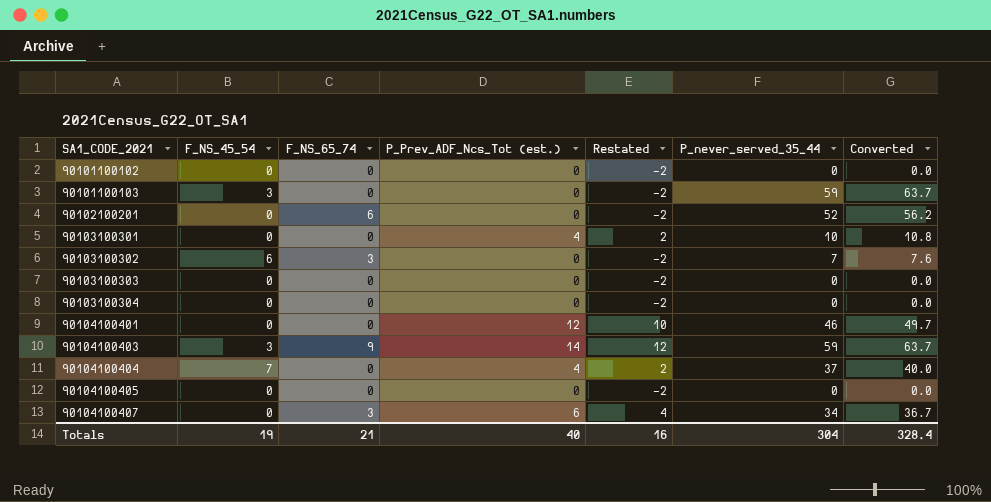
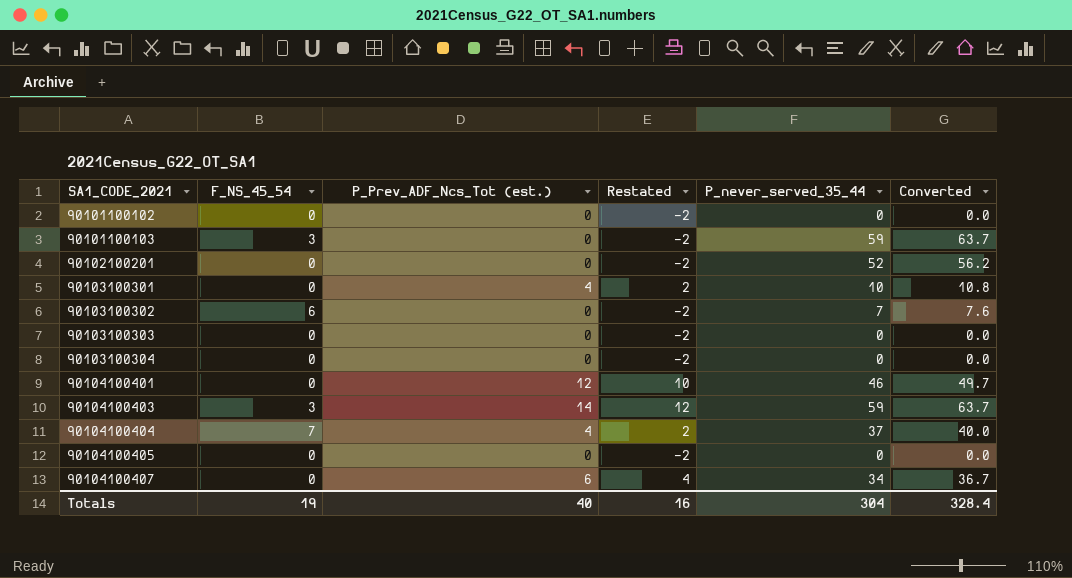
column F_NS_65_74 | position: 3 -> none

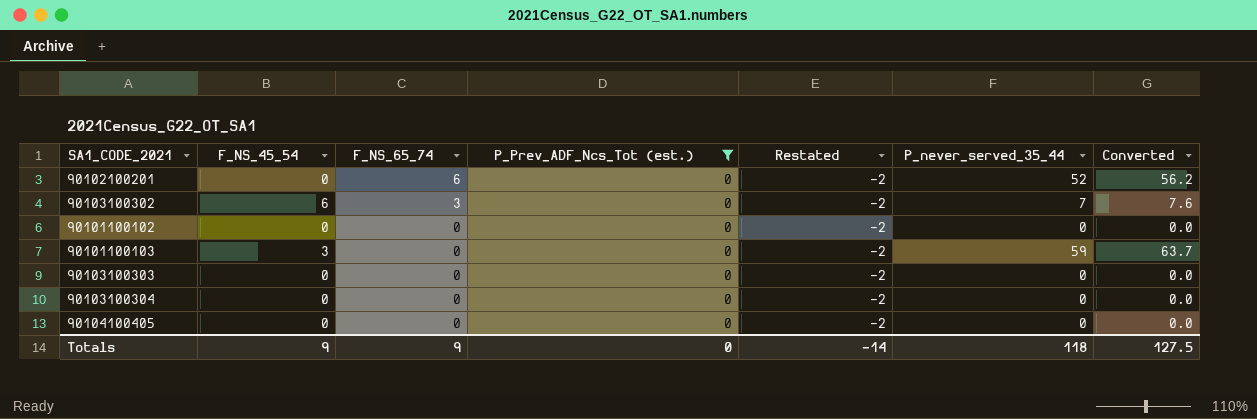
filter: none -> P_Prev_ADF_Ncs_Tot (est.) = 0
row order: SA1_CODE_2021 ascending -> F_NS_65_74 descending
column F_NS_65_74 | position: none -> 3
Totals | F_NS_45_54: 19 -> 9
Totals | P_Prev_ADF_Ncs_Tot (est.): 40 -> 0
Totals | Restated: 16 -> -14
Totals | P_never_served_35_44: 304 -> 118
Totals | Converted: 328.4 -> 127.5

